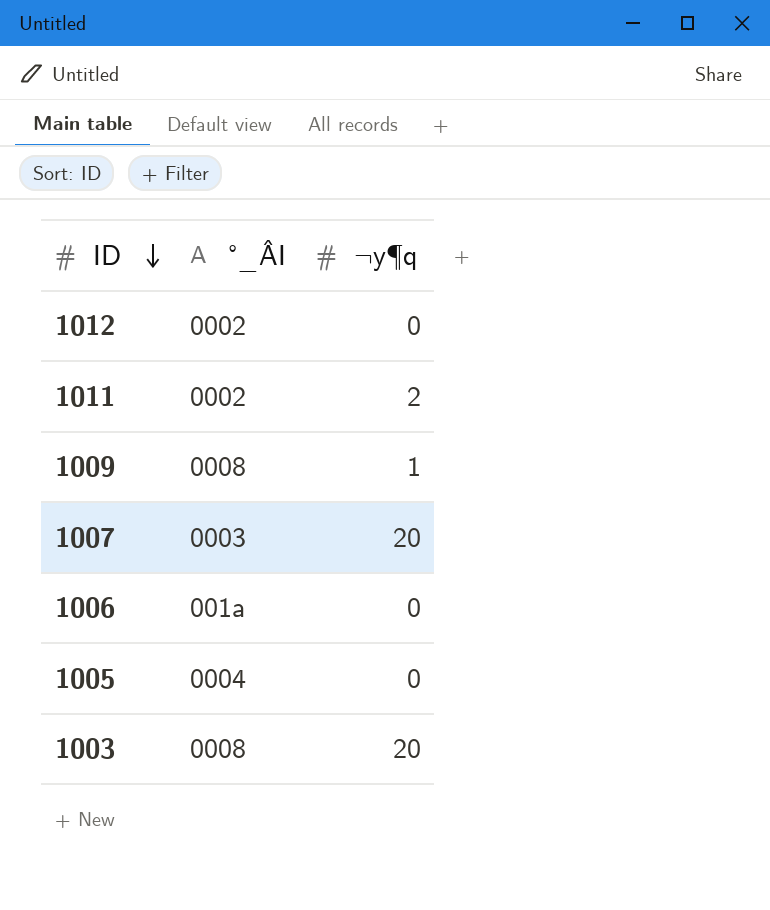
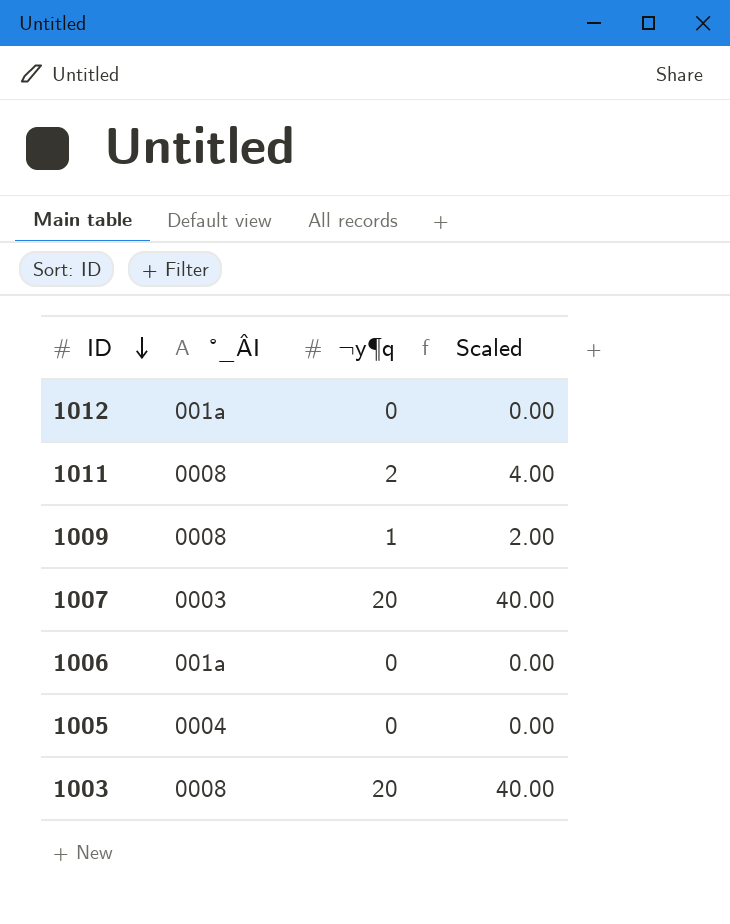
column Scaled | formula: none -> [¬y¶q] * 2
1012 | °_ÂI: 0002 -> 001a
1011 | °_ÂI: 0002 -> 0008

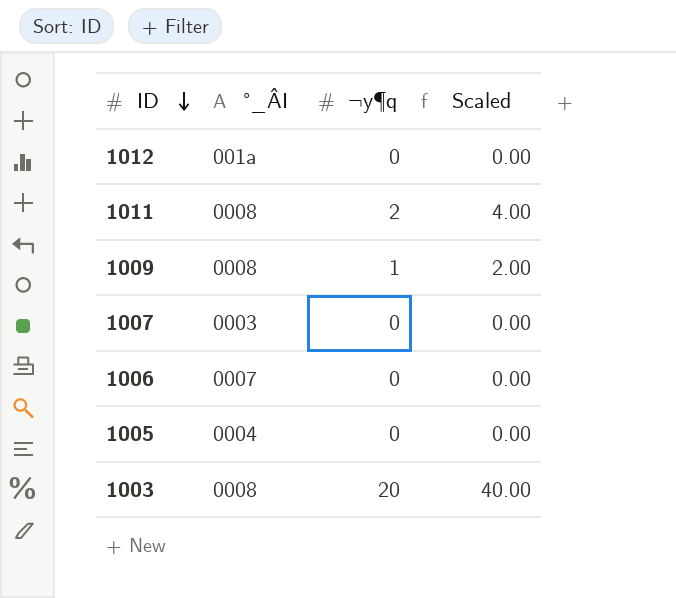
1007 | ¬y¶q: 20 -> 0
1007 | Scaled: 40.00 -> 0.00
1006 | °_ÂI: 001a -> 0007

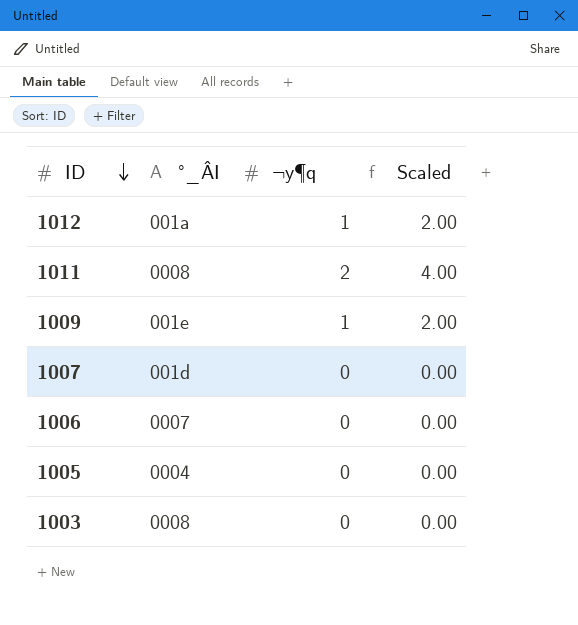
1012 | ¬y¶q: 0 -> 1
1012 | Scaled: 0.00 -> 2.00
1009 | °_ÂI: 0008 -> 001e
1007 | °_ÂI: 0003 -> 001d
1003 | ¬y¶q: 20 -> 0
1003 | Scaled: 40.00 -> 0.00

